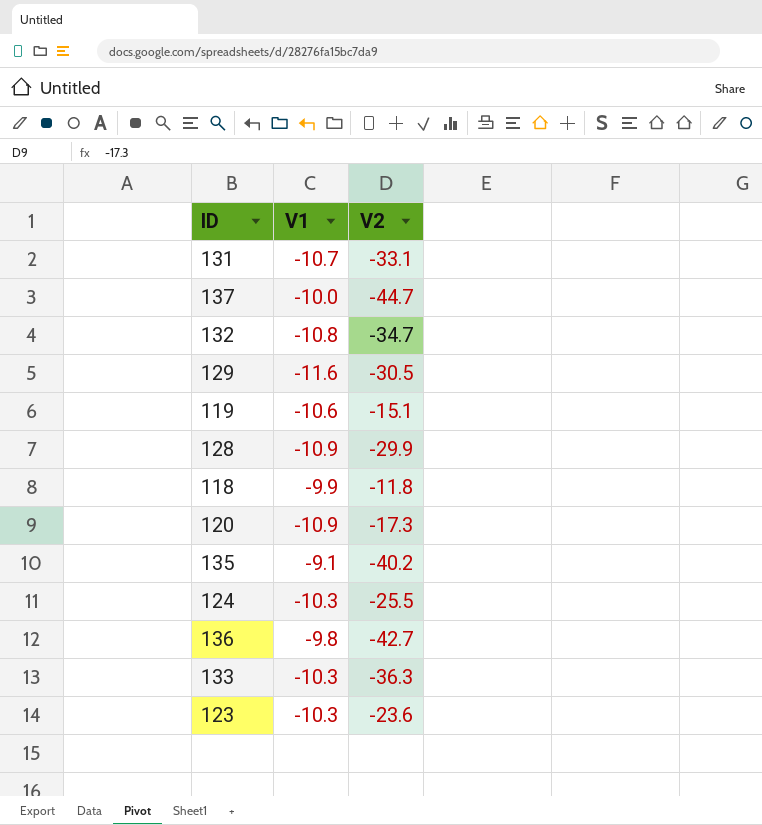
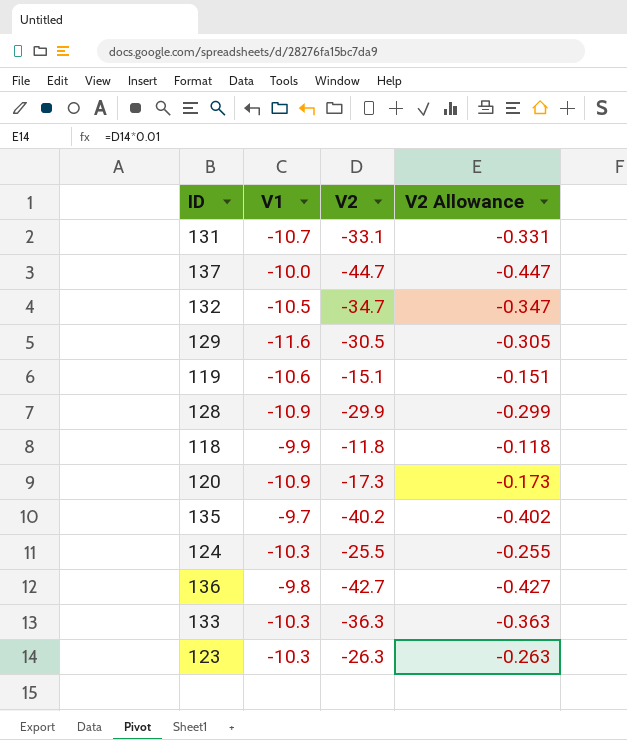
column V2 Allowance | formula: none -> [V2] * 0.01
132 | V1: -10.8 -> -10.5
135 | V1: -9.1 -> -9.7
123 | V2: -23.6 -> -26.3

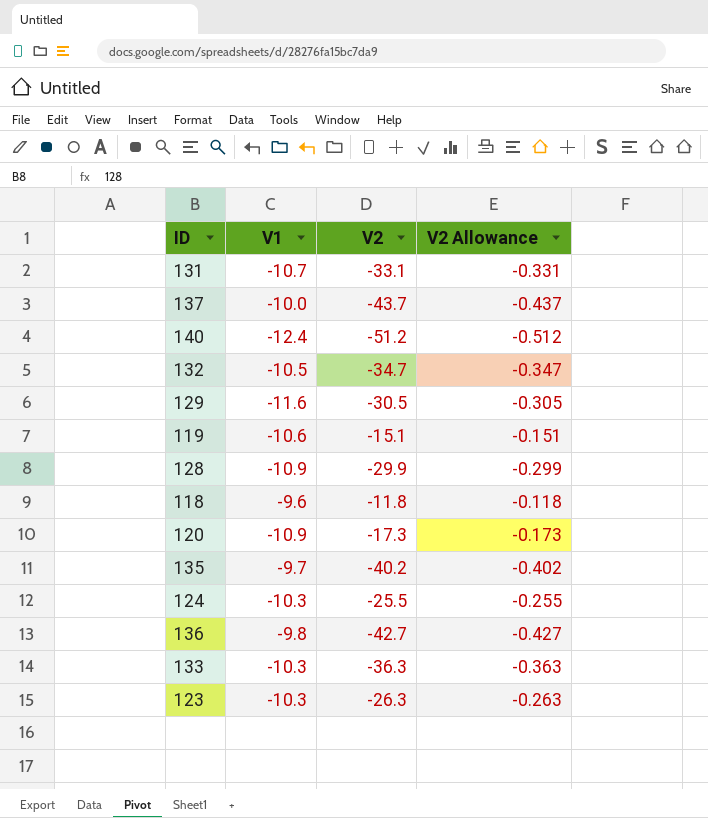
137 | V2: -44.7 -> -43.7
137 | V2 Allowance: -0.447 -> -0.437
row 140: none -> -12.4 | -51.2 | -0.512
118 | V1: -9.9 -> -9.6

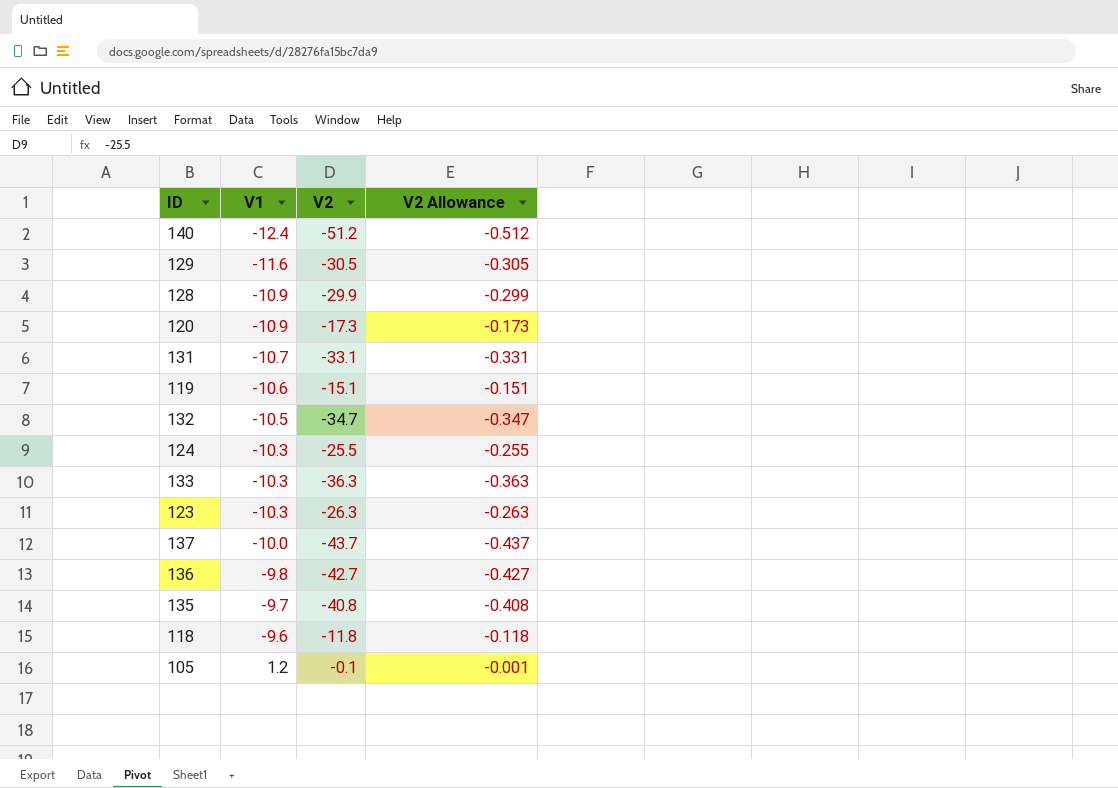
row order: none -> V1 ascending
135 | V2: -40.2 -> -40.8
135 | V2 Allowance: -0.402 -> -0.408
row 105: none -> 1.2 | -0.1 | -0.001

